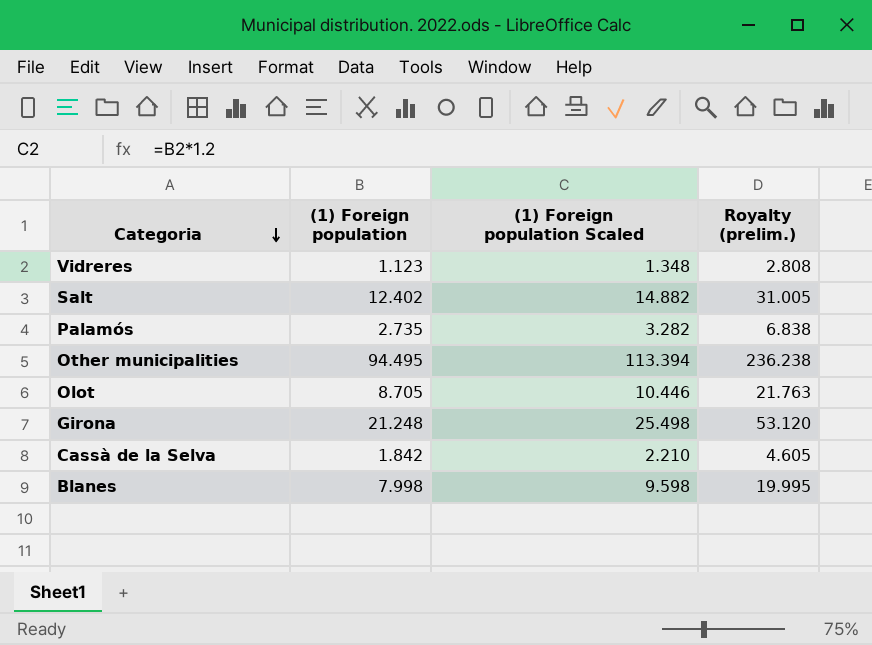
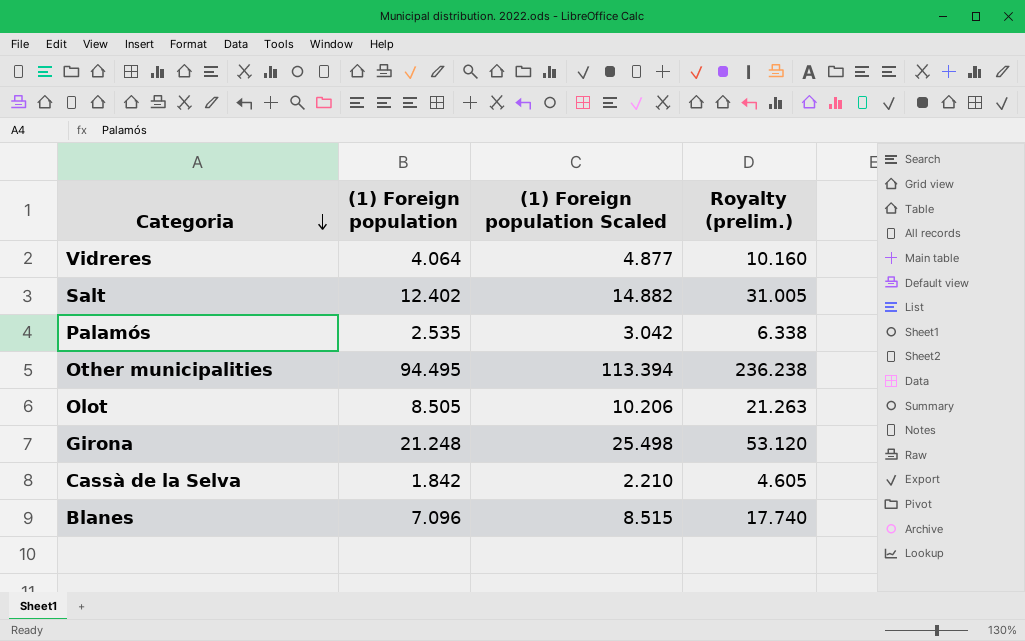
Vidreres | (1) Foreign population: 1.123 -> 4.064
Vidreres | (1) Foreign population Scaled: 1.348 -> 4.877
Vidreres | Royalty (prelim.): 2.808 -> 10.160
Palamós | (1) Foreign population: 2.735 -> 2.535
Palamós | (1) Foreign population Scaled: 3.282 -> 3.042
Palamós | Royalty (prelim.): 6.838 -> 6.338
Olot | (1) Foreign population: 8.705 -> 8.505
Olot | (1) Foreign population Scaled: 10.446 -> 10.206
Olot | Royalty (prelim.): 21.763 -> 21.263
Blanes | (1) Foreign population: 7.998 -> 7.096
Blanes | (1) Foreign population Scaled: 9.598 -> 8.515
Blanes | Royalty (prelim.): 19.995 -> 17.740

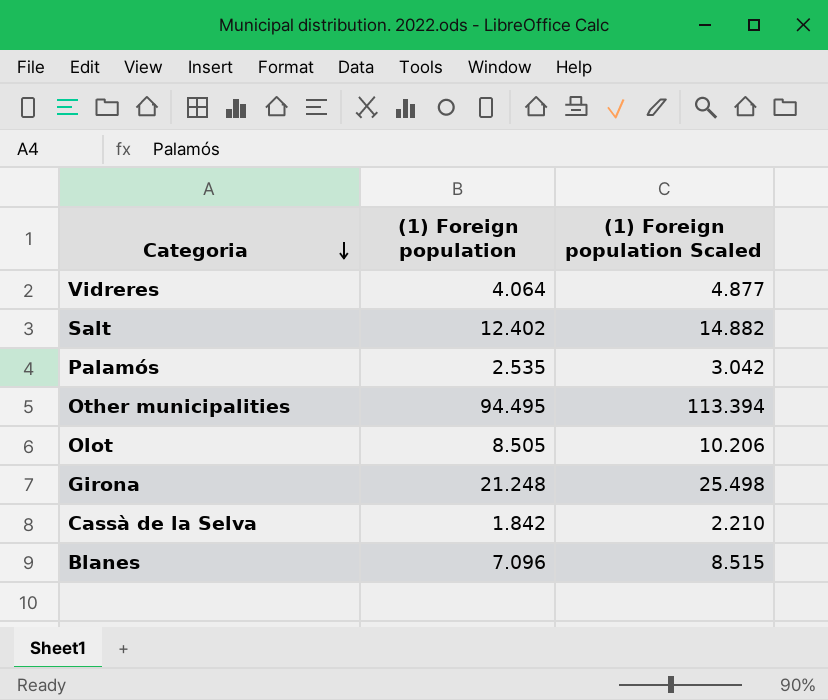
column Royalty (prelim.) | formula: [(1) Foreign population] * 2.5 -> none

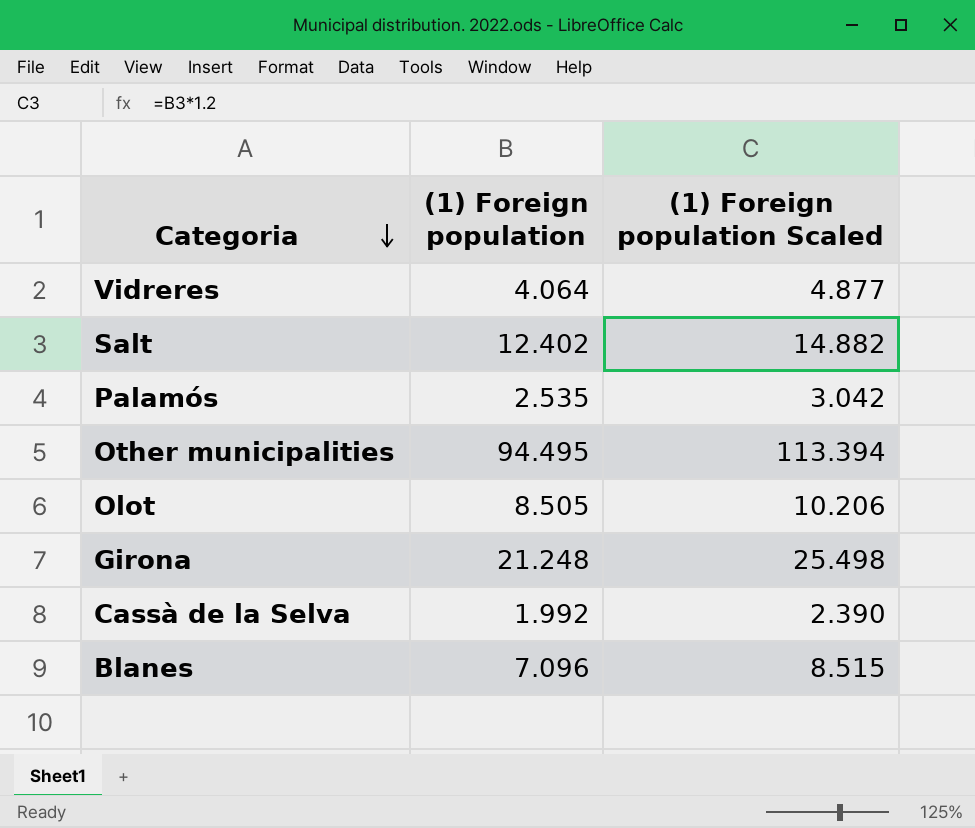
Cassà de la Selva | (1) Foreign population: 1.842 -> 1.992
Cassà de la Selva | (1) Foreign population Scaled: 2.210 -> 2.390

